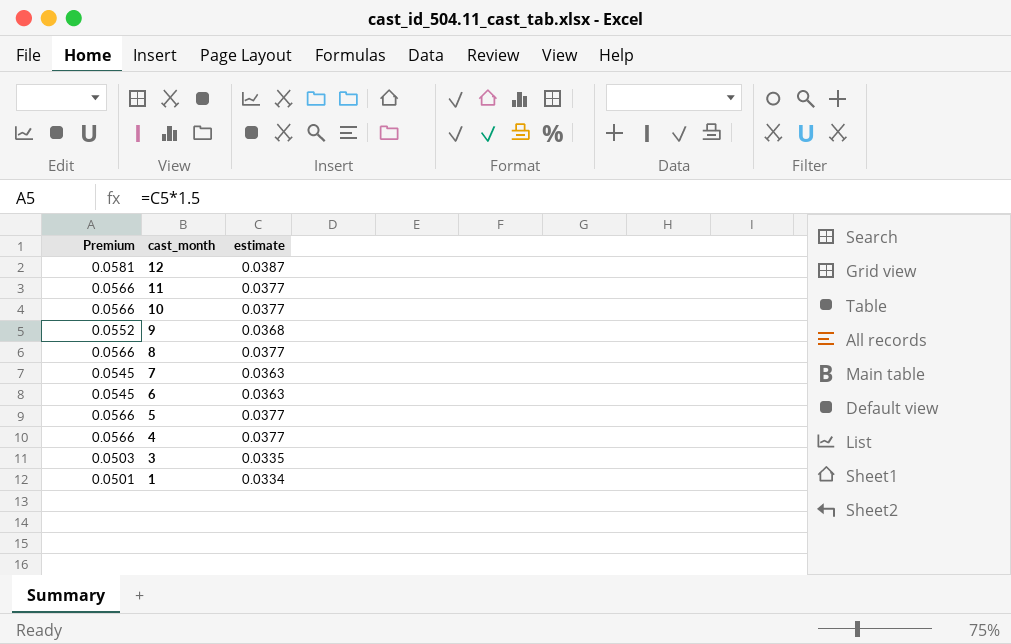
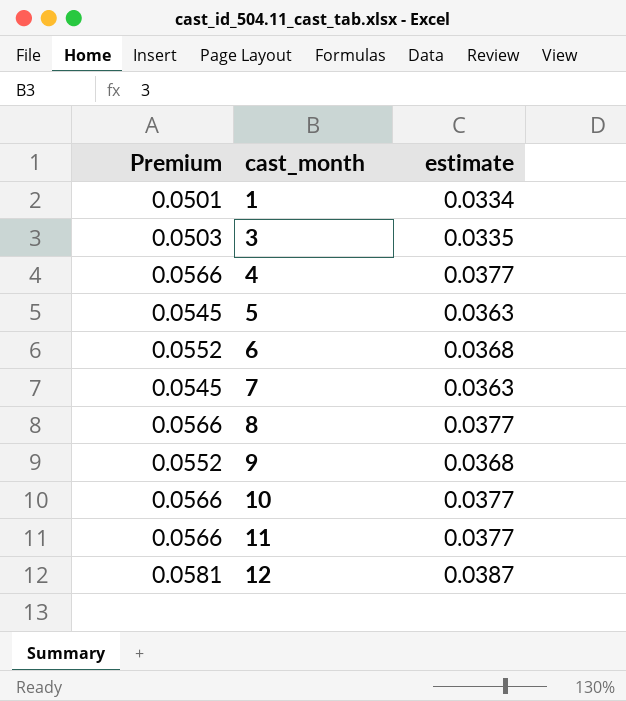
row order: cast_month descending -> cast_month ascending
5 | Premium: 0.0566 -> 0.0545
5 | estimate: 0.0377 -> 0.0363
6 | Premium: 0.0545 -> 0.0552
6 | estimate: 0.0363 -> 0.0368

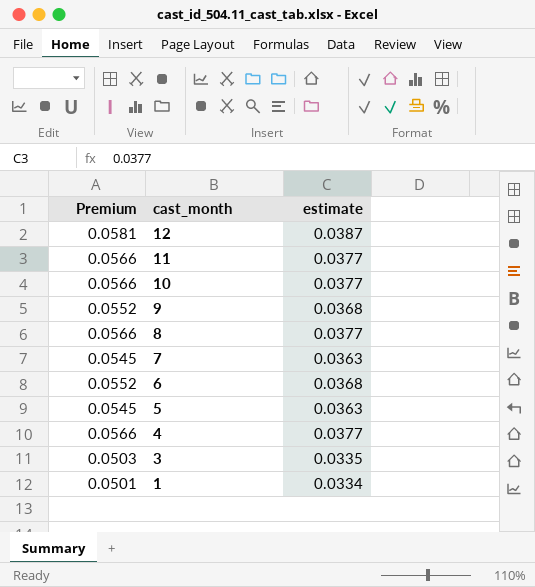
row order: cast_month ascending -> cast_month descending

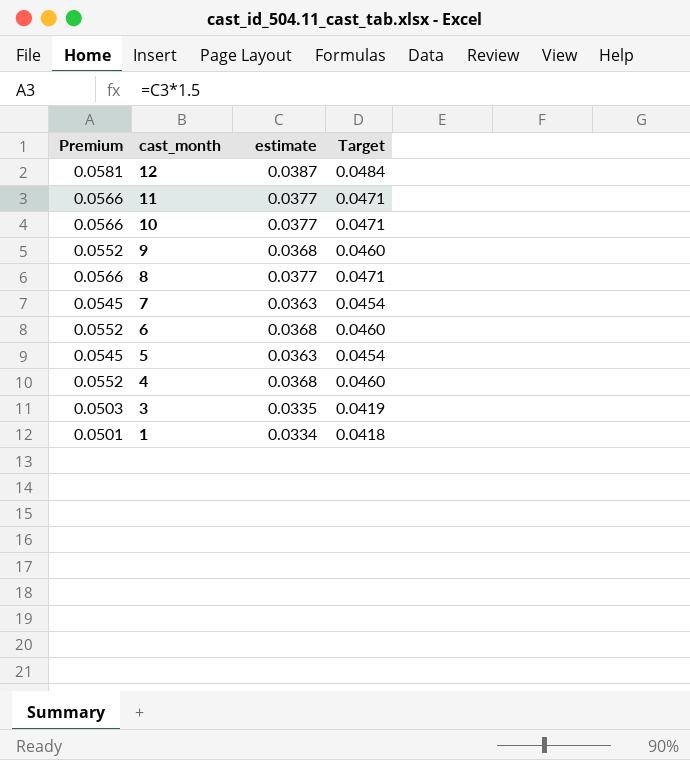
column Target | formula: none -> [estimate] * 1.25
4 | Premium: 0.0566 -> 0.0552
4 | estimate: 0.0377 -> 0.0368

